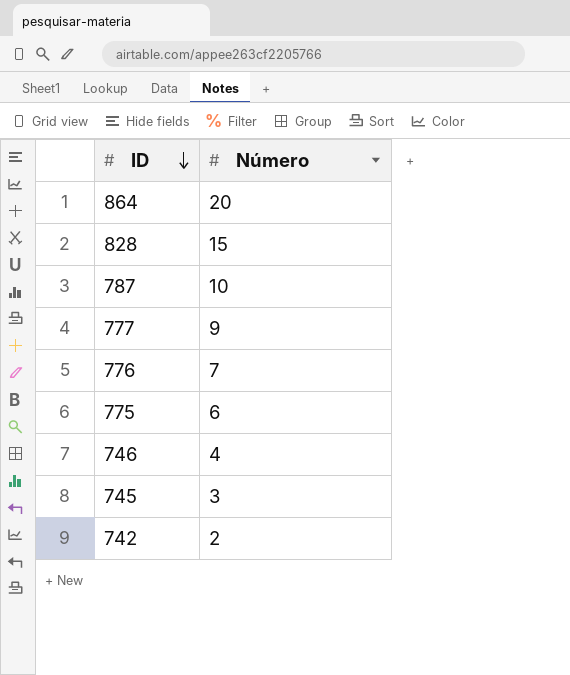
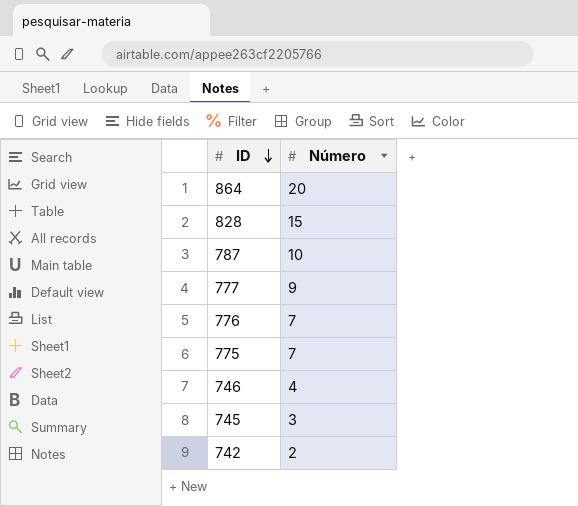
775 | Número: 6 -> 7

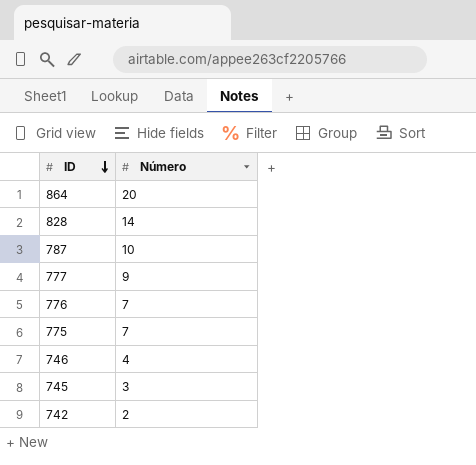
828 | Número: 15 -> 14

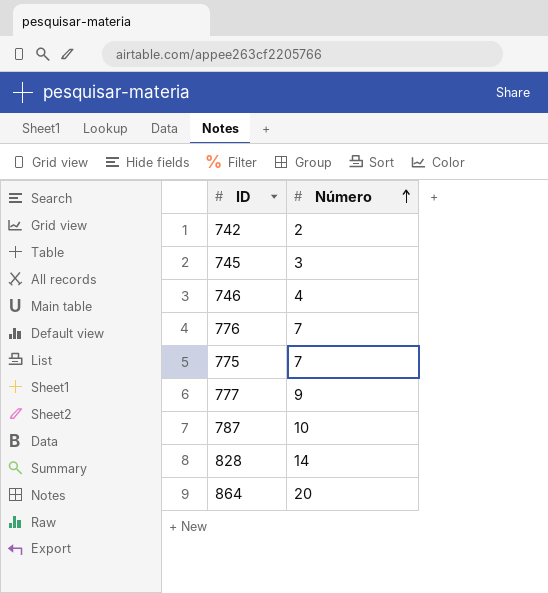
row order: ID descending -> Número ascending

